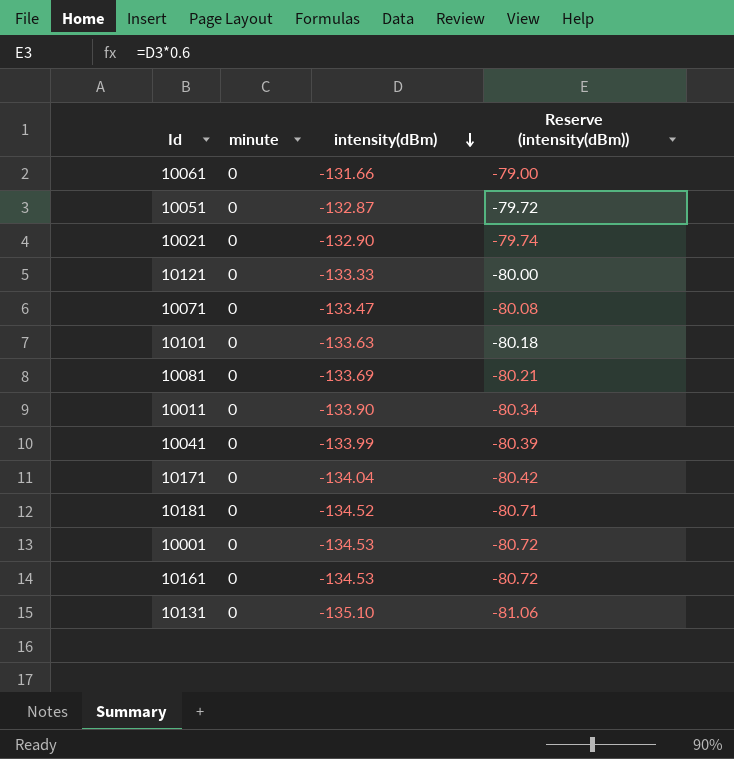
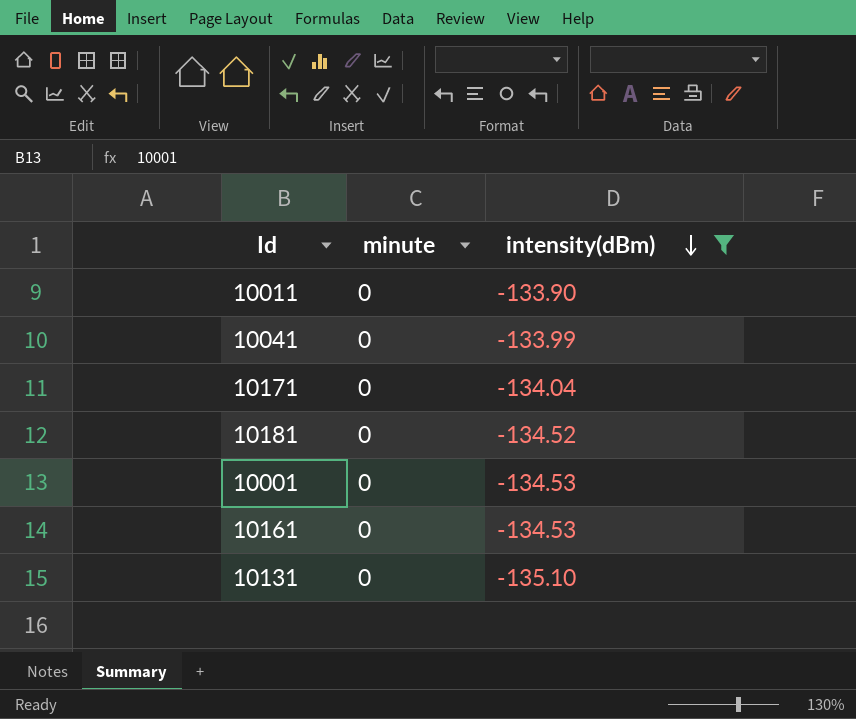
filter: none -> intensity(dBm) <= -133.90
column Reserve (intensity(dBm)) | formula: [intensity(dBm)] * 0.6 -> none

